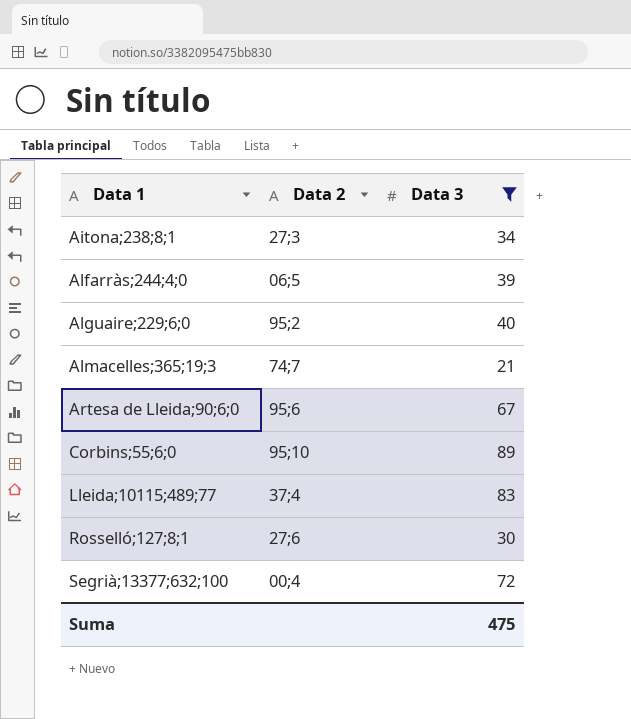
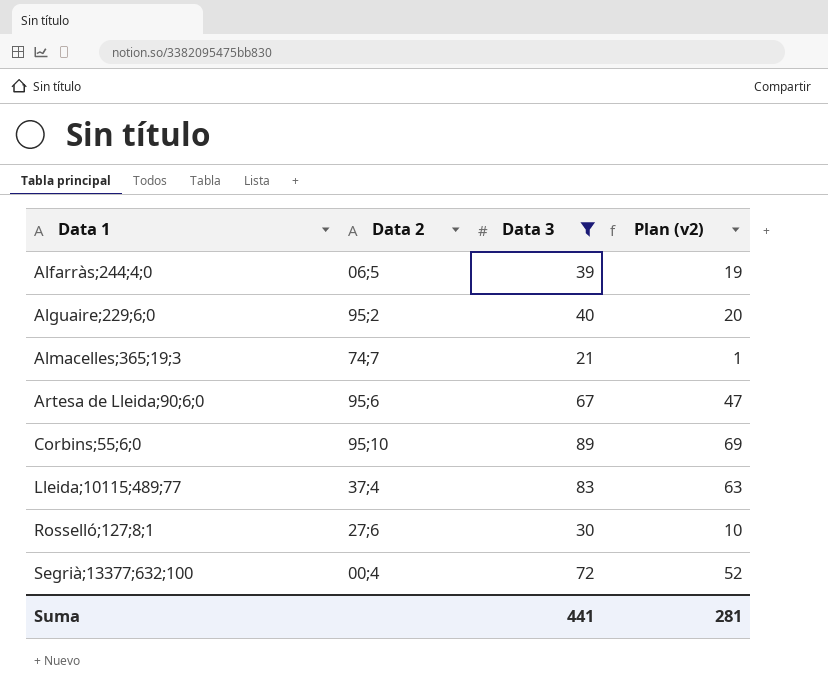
column Plan (v2) | formula: none -> [Data 3] - 20
row Aitona;238;8;1: 27;3 | 34 -> none
Suma | Data 3: 475 -> 441

